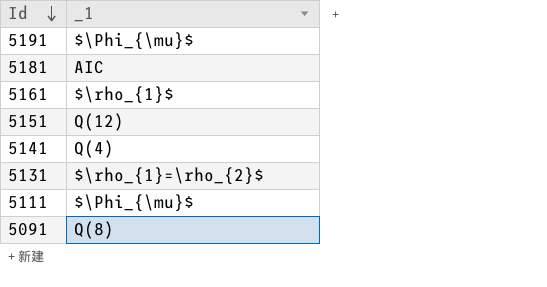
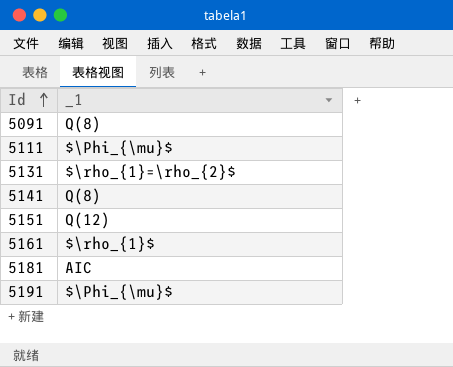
row order: Id descending -> Id ascending
5141 | _1: Q(4) -> Q(8)

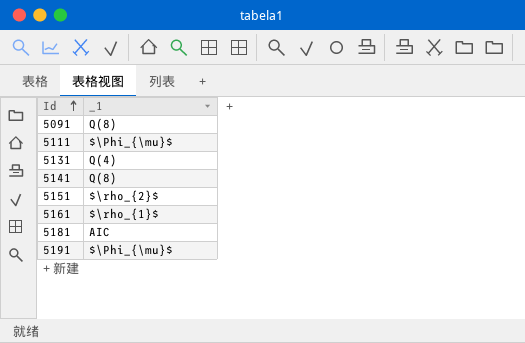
5131 | _1: $\rho_{1}=\rho_{2}$ -> Q(4)
5151 | _1: Q(12) -> $\rho_{2}$

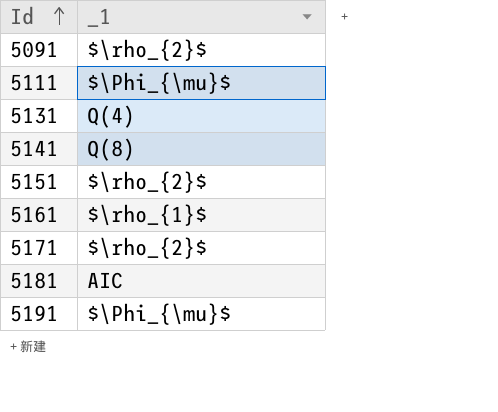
5091 | _1: Q(8) -> $\rho_{2}$
row 5171: none -> $\rho_{2}$

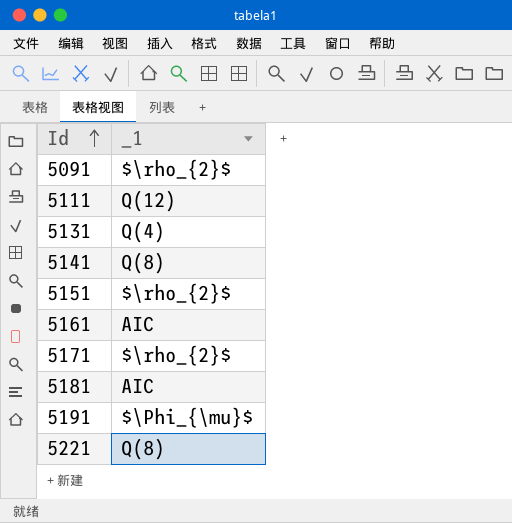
5111 | _1: $\Phi_{\mu}$ -> Q(12)
5161 | _1: $\rho_{1}$ -> AIC
row 5221: none -> Q(8)

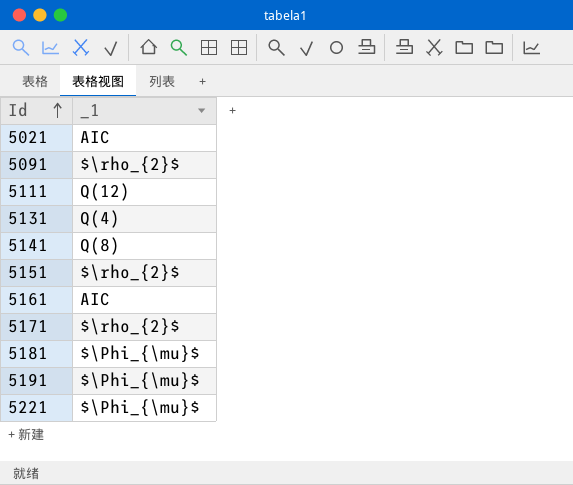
row 5021: none -> AIC
5181 | _1: AIC -> $\Phi_{\mu}$
5221 | _1: Q(8) -> $\Phi_{\mu}$

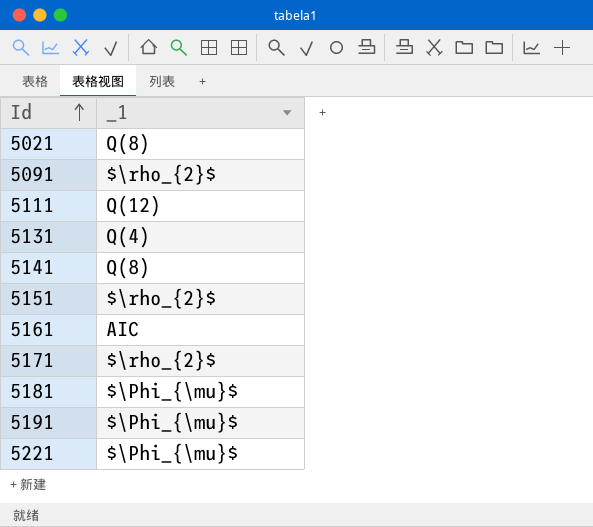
5021 | _1: AIC -> Q(8)

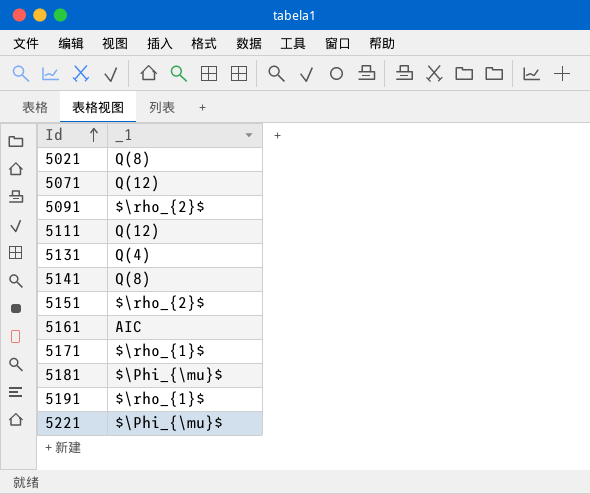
row 5071: none -> Q(12)
5171 | _1: $\rho_{2}$ -> $\rho_{1}$
5191 | _1: $\Phi_{\mu}$ -> $\rho_{1}$

